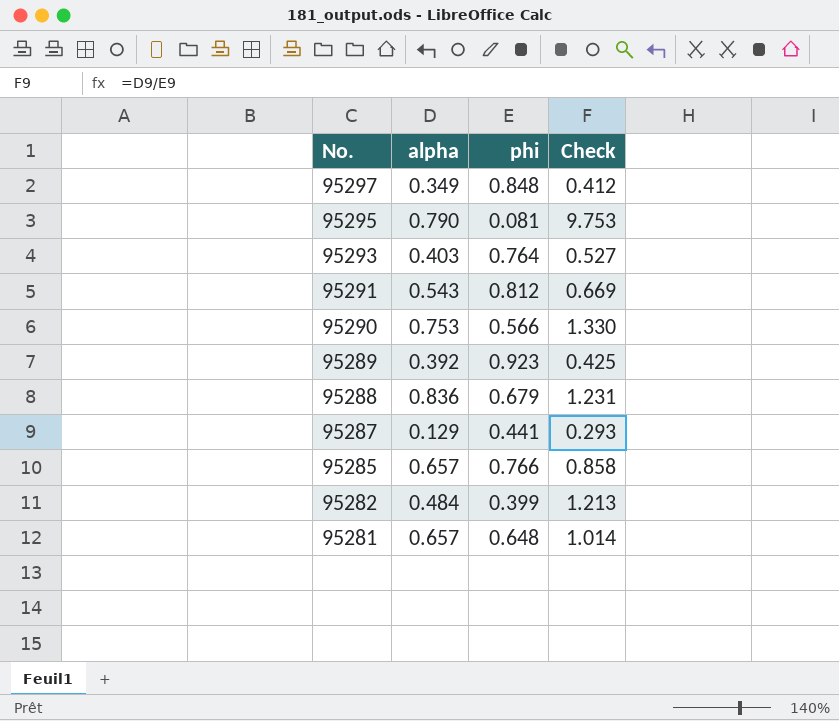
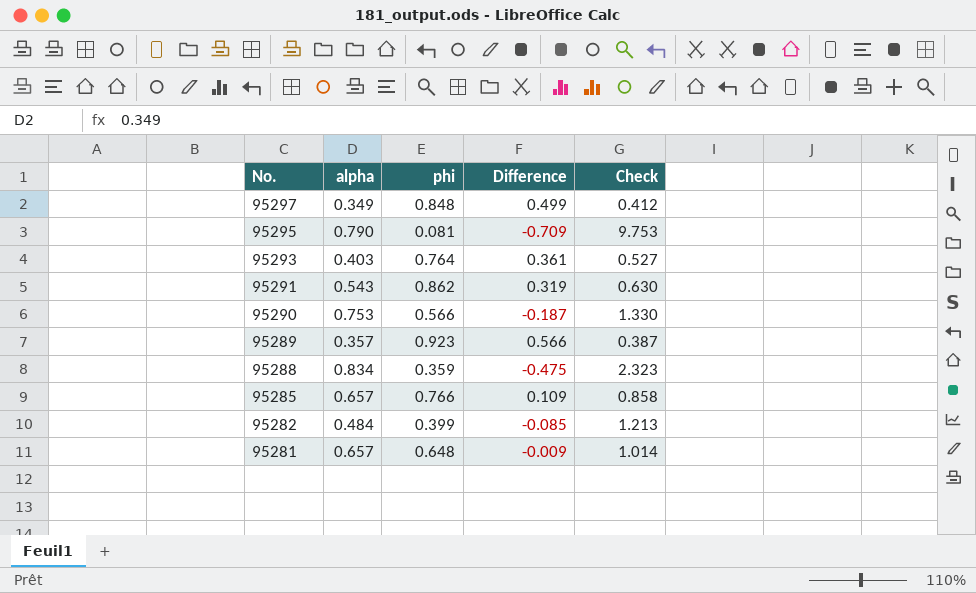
column Difference | formula: none -> [phi] - [alpha]
row 95287: 0.129 | 0.441 | 0.293 -> none
95291 | phi: 0.812 -> 0.862
95291 | Check: 0.669 -> 0.630
95289 | alpha: 0.392 -> 0.357
95289 | Check: 0.425 -> 0.387
95288 | alpha: 0.836 -> 0.834
95288 | phi: 0.679 -> 0.359
95288 | Check: 1.231 -> 2.323

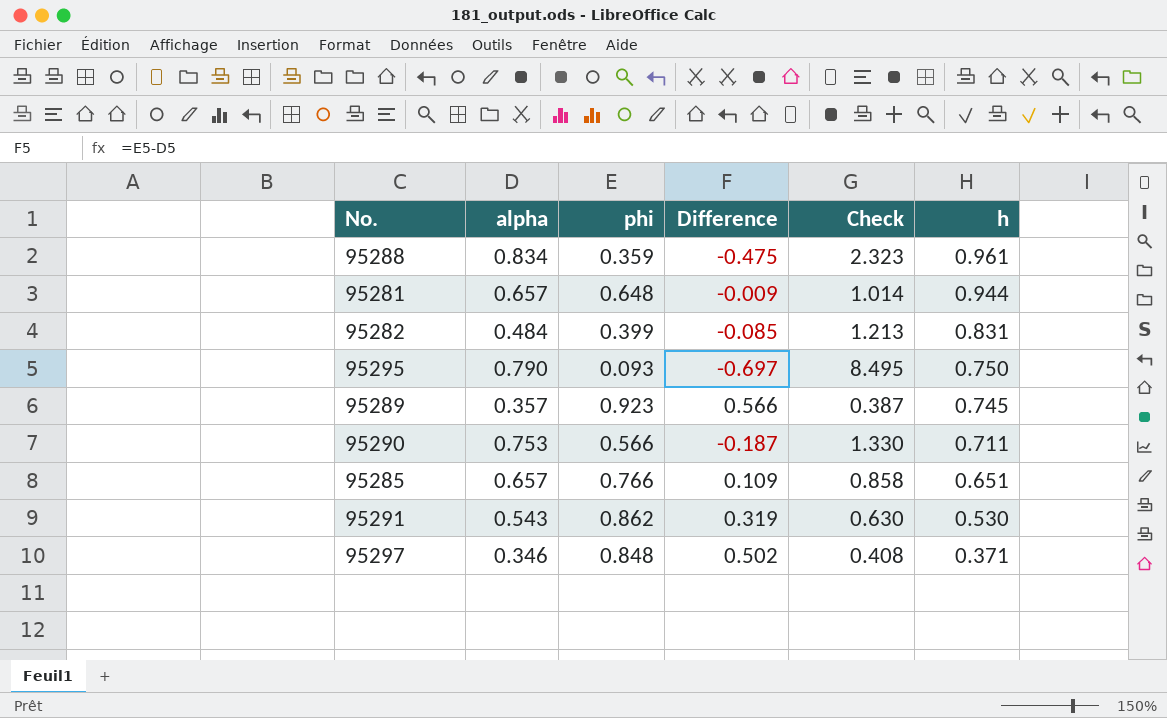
row order: No. descending -> h descending
column h | position: none -> 6
row 95293: 0.403 | 0.764 | 0.361 | 0.527 -> none
95295 | phi: 0.081 -> 0.093
95295 | Difference: -0.709 -> -0.697
95295 | Check: 9.753 -> 8.495
95297 | alpha: 0.349 -> 0.346
95297 | Difference: 0.499 -> 0.502
95297 | Check: 0.412 -> 0.408

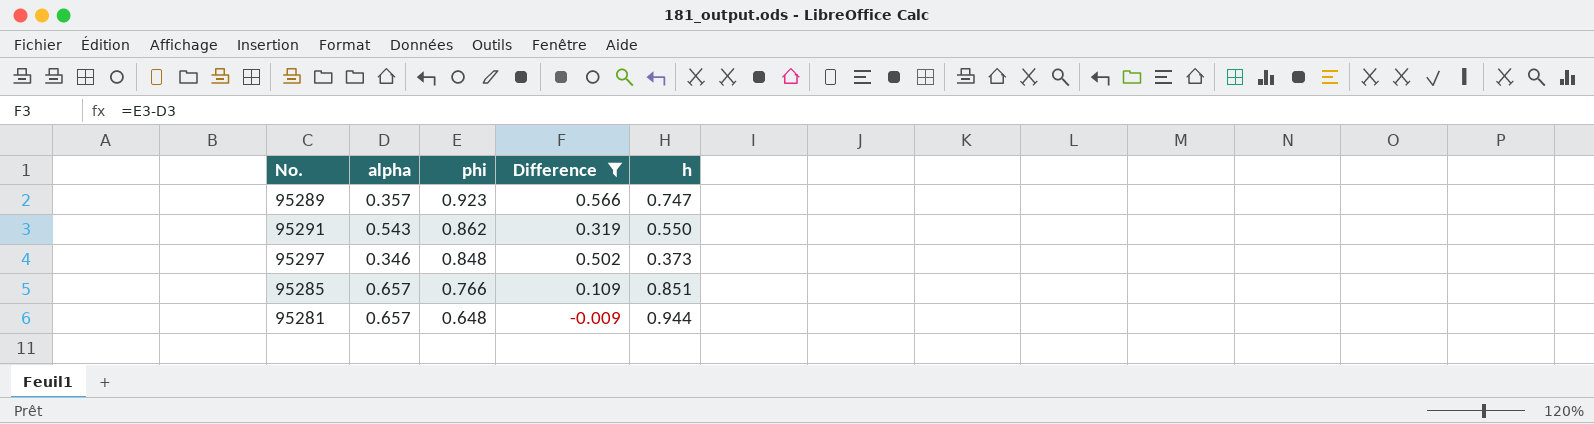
filter: none -> Difference >= -0.009
row order: h descending -> phi descending
column Check | formula: [alpha] / [phi] -> none
95289 | h: 0.745 -> 0.747
95291 | h: 0.530 -> 0.550
95297 | h: 0.371 -> 0.373
95285 | h: 0.651 -> 0.851

